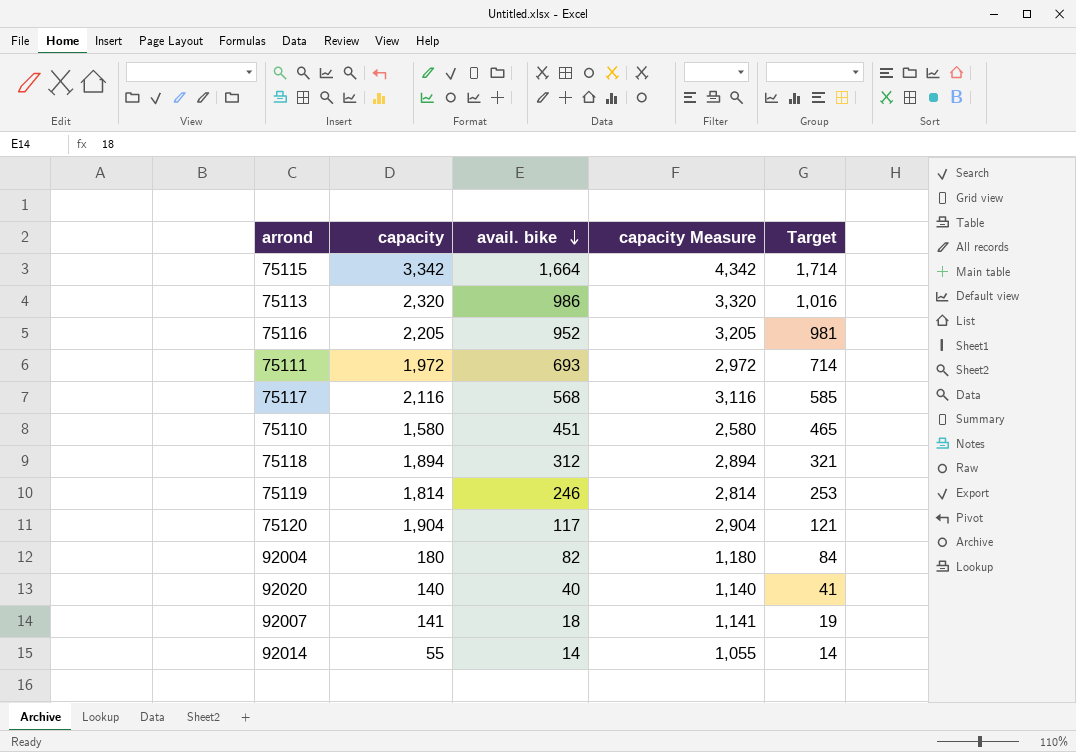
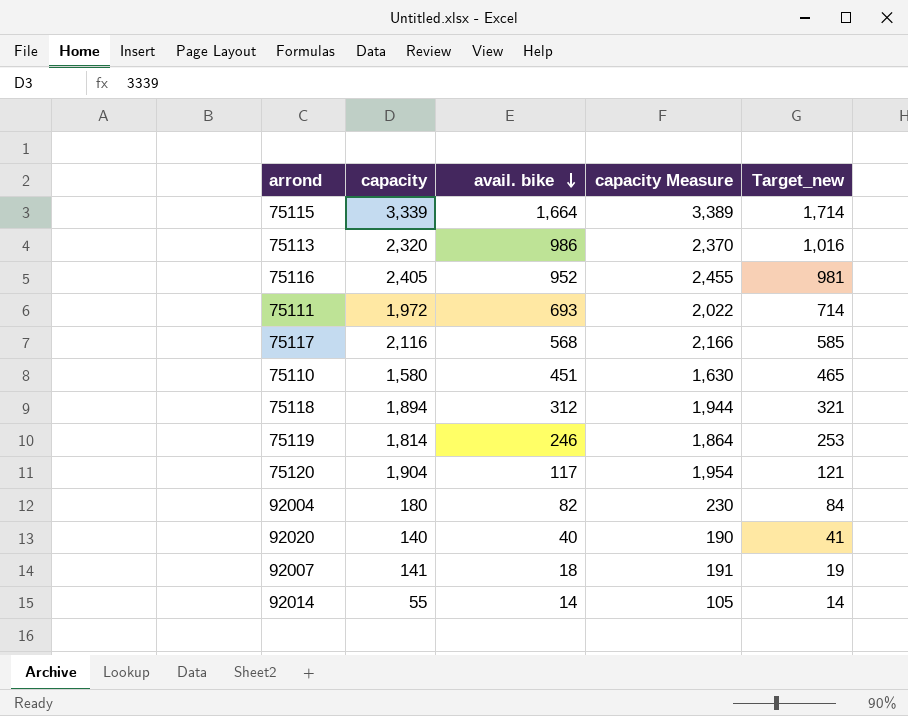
column capacity Measure | formula: [capacity] + 1000 -> [capacity] + 50
column name: Target -> Target_new
75115 | capacity: 3,342 -> 3,339
75116 | capacity: 2,205 -> 2,405

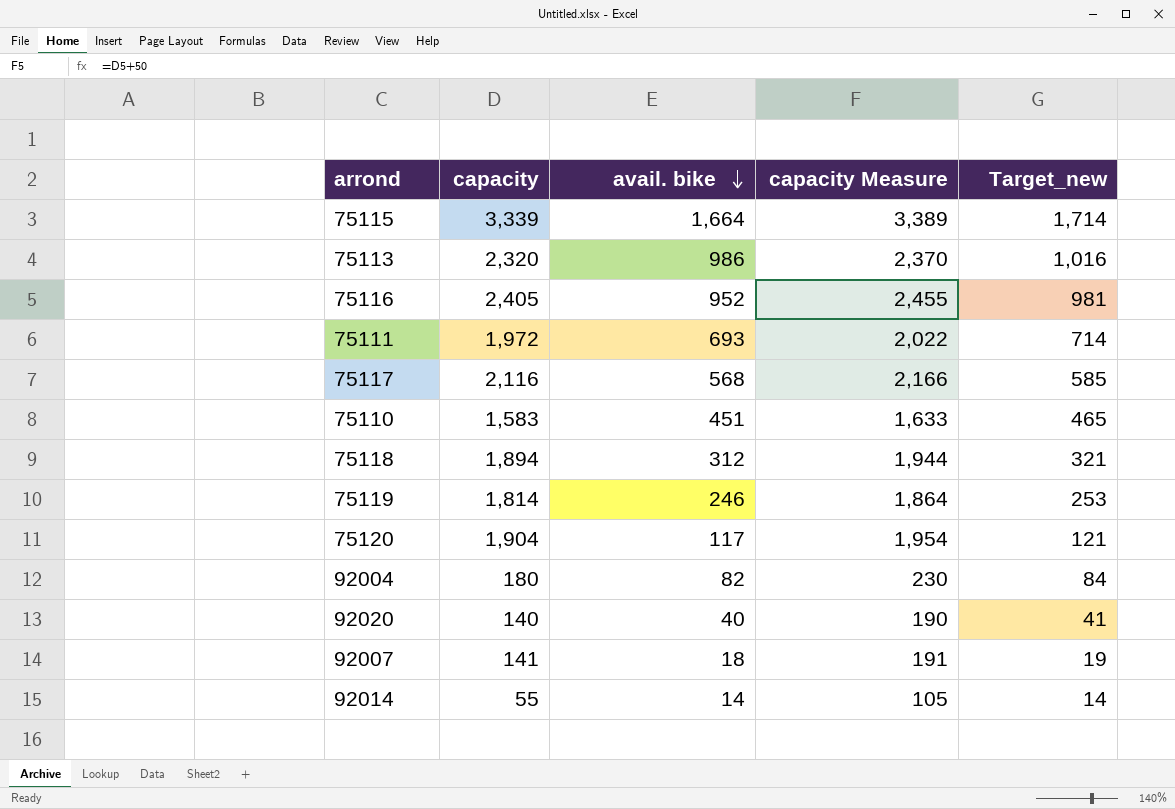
75110 | capacity: 1,580 -> 1,583
75110 | capacity Measure: 1,630 -> 1,633

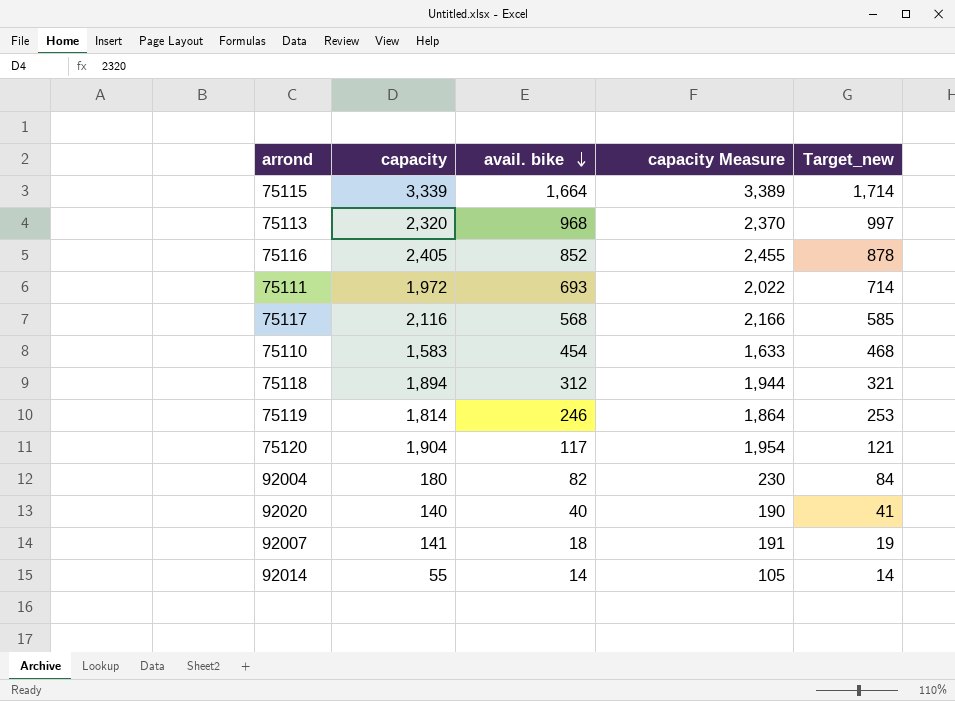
75113 | avail. bike: 986 -> 968
75113 | Target_new: 1,016 -> 997
75116 | avail. bike: 952 -> 852
75116 | Target_new: 981 -> 878
75110 | avail. bike: 451 -> 454
75110 | Target_new: 465 -> 468

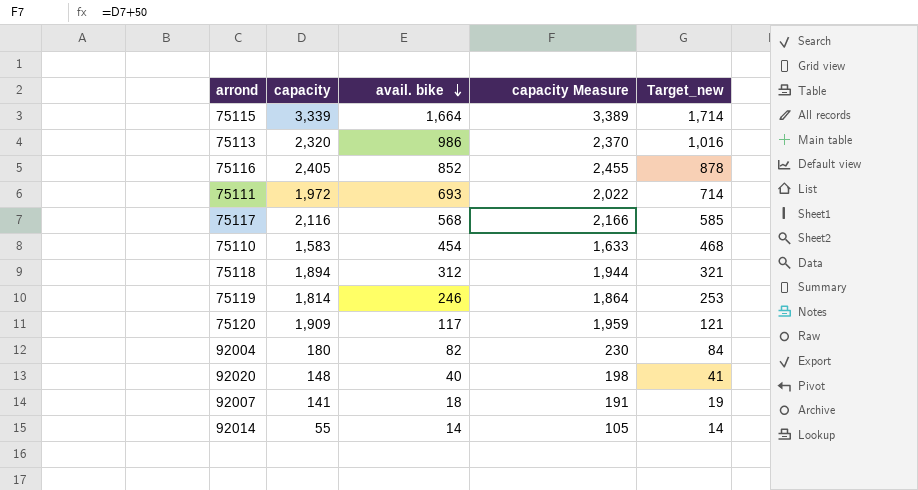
75113 | avail. bike: 968 -> 986
75113 | Target_new: 997 -> 1,016
75120 | capacity: 1,904 -> 1,909
75120 | capacity Measure: 1,954 -> 1,959
92020 | capacity: 140 -> 148
92020 | capacity Measure: 190 -> 198

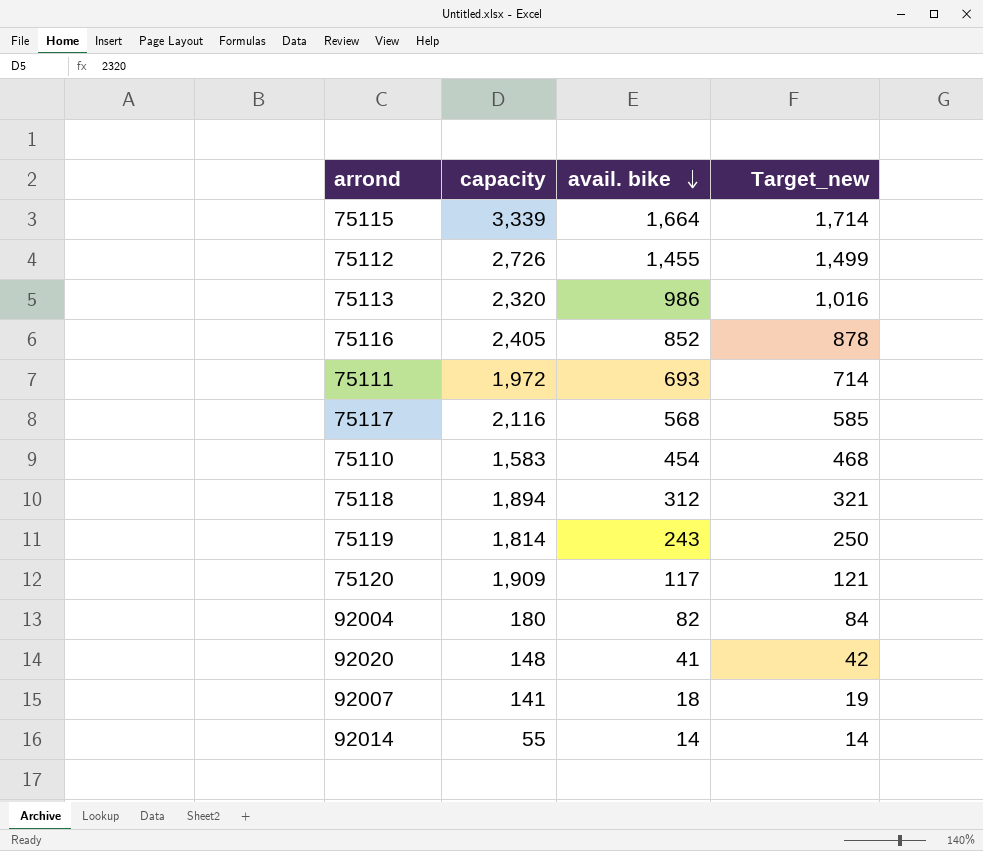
column capacity Measure | formula: [capacity] + 50 -> none
row 75112: none -> 2,726 | 1,455 | 1,499
75119 | avail. bike: 246 -> 243
75119 | Target_new: 253 -> 250
92020 | avail. bike: 40 -> 41
92020 | Target_new: 41 -> 42

